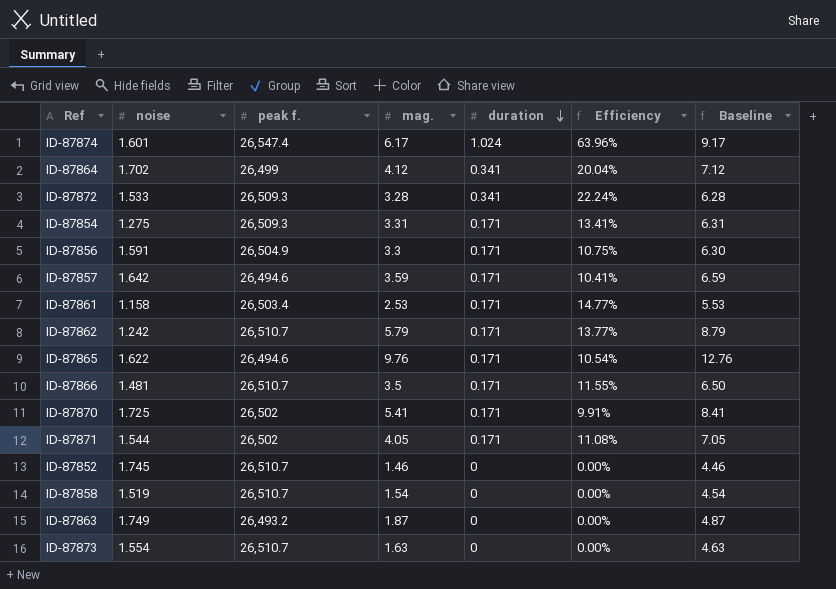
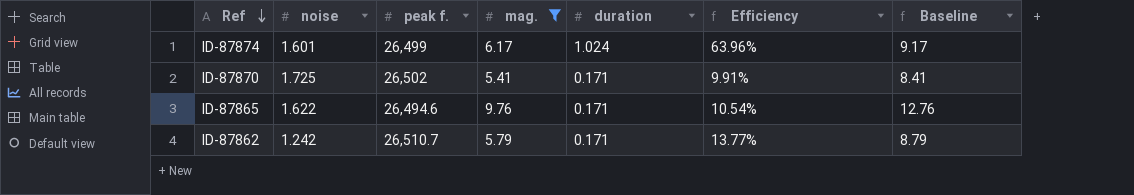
filter: none -> mag. >= 5.41
row order: duration descending -> Ref descending
ID-87874 | peak f.: 26,547.4 -> 26,499

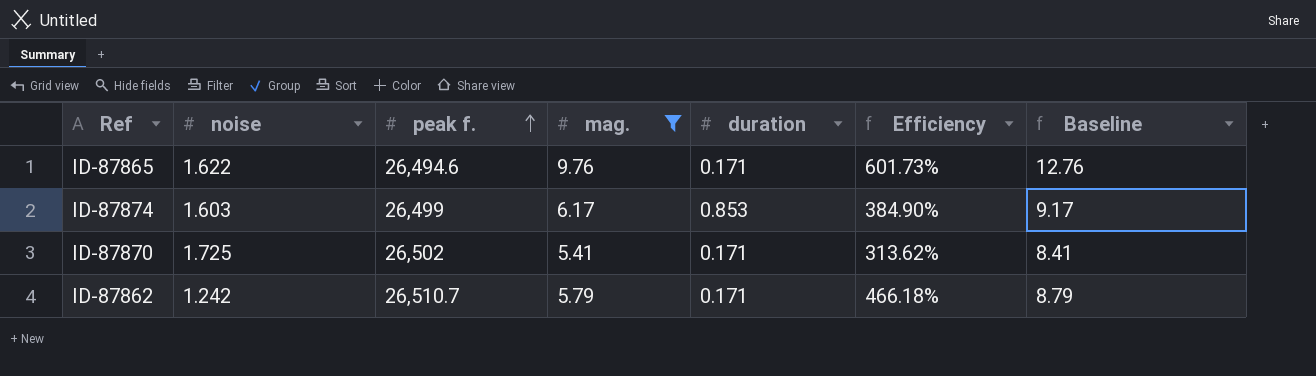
row order: Ref descending -> peak f. ascending
column Efficiency | formula: [duration] / [noise] -> [mag.] / [noise]
ID-87874 | noise: 1.601 -> 1.603
ID-87874 | duration: 1.024 -> 0.853

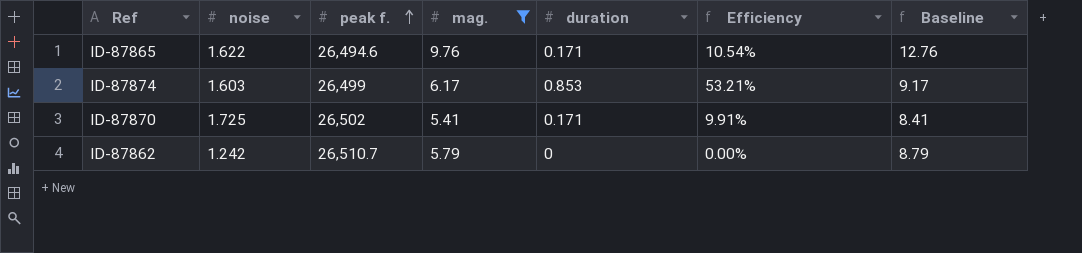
column Efficiency | formula: [mag.] / [noise] -> [duration] / [noise]
ID-87862 | duration: 0.171 -> 0

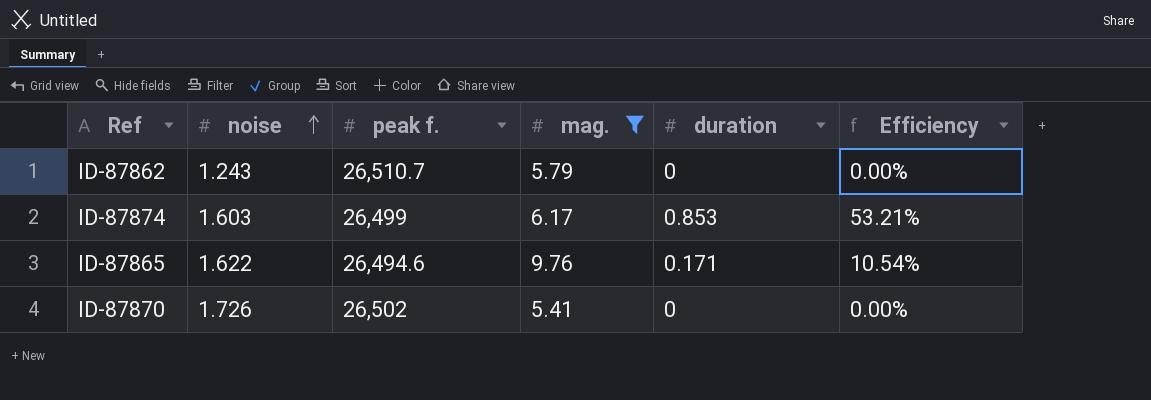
row order: peak f. ascending -> noise ascending
column Baseline | formula: [mag.] + 3 -> none
ID-87862 | noise: 1.242 -> 1.243
ID-87870 | noise: 1.725 -> 1.726
ID-87870 | duration: 0.171 -> 0
ID-87870 | Efficiency: 9.91% -> 0.00%

